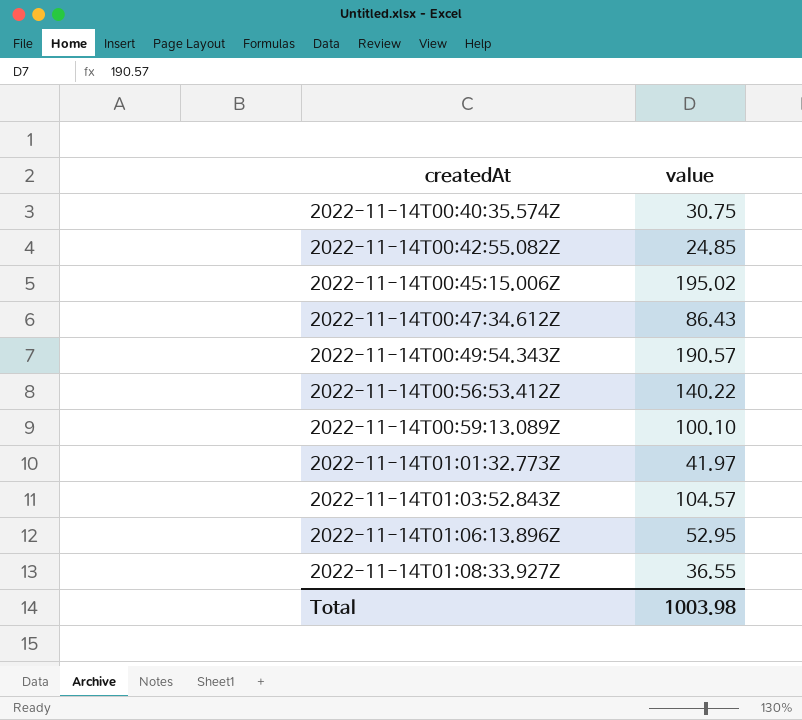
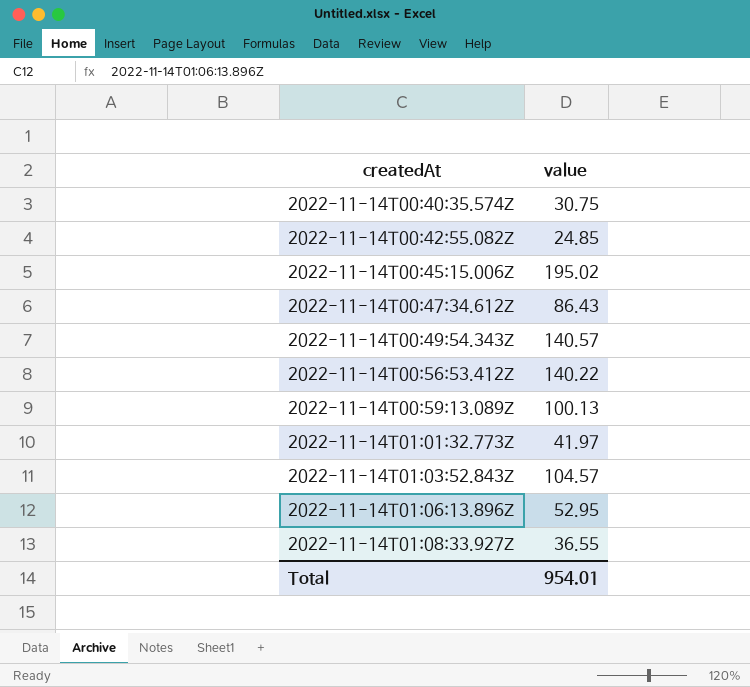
2022-11-14T00:49:54.343Z | value: 190.57 -> 140.57
2022-11-14T00:59:13.089Z | value: 100.10 -> 100.13
Total | value: 1003.98 -> 954.01

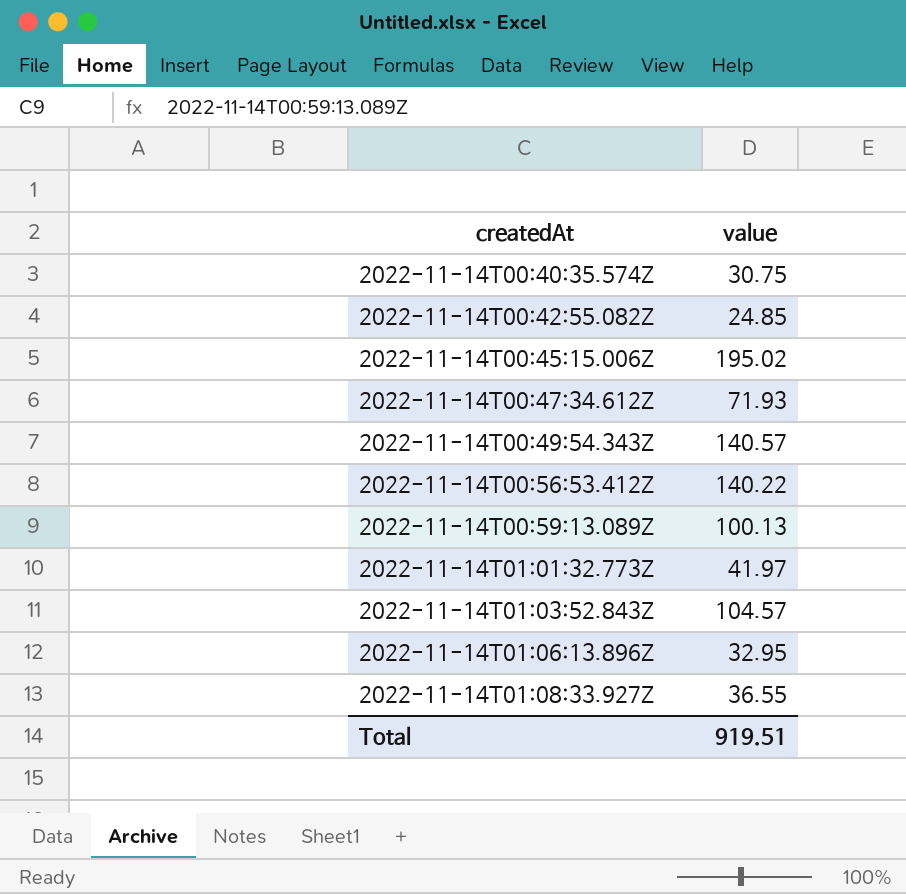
2022-11-14T00:47:34.612Z | value: 86.43 -> 71.93
2022-11-14T01:06:13.896Z | value: 52.95 -> 32.95
Total | value: 954.01 -> 919.51

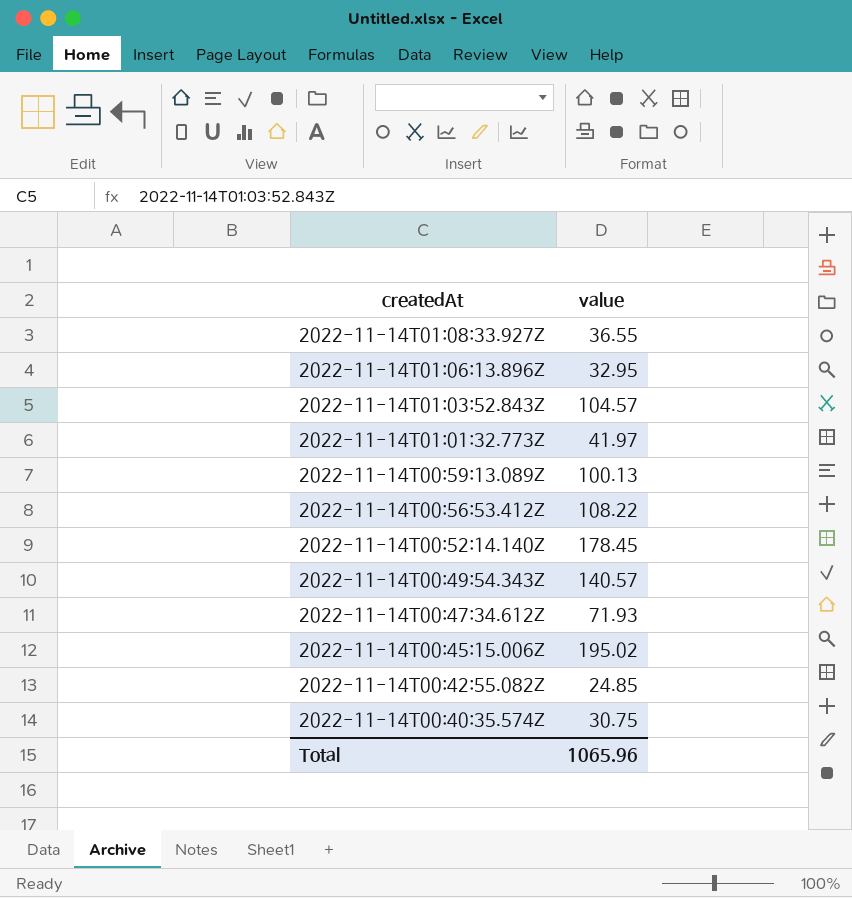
row order: createdAt ascending -> createdAt descending
2022-11-14T00:56:53.412Z | value: 140.22 -> 108.22
row 2022-11-14T00:52:14.140Z: none -> 178.45
Total | value: 919.51 -> 1065.96

